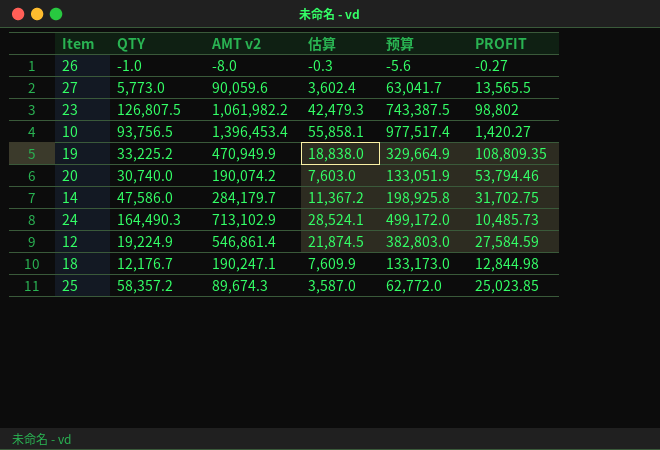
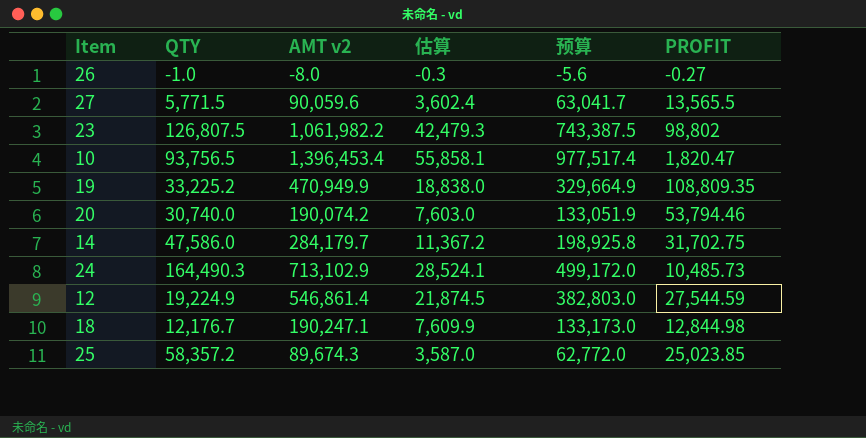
27 | QTY: 5,773.0 -> 5,771.5
10 | PROFIT: 1,420.27 -> 1,820.47
12 | PROFIT: 27,584.59 -> 27,544.59

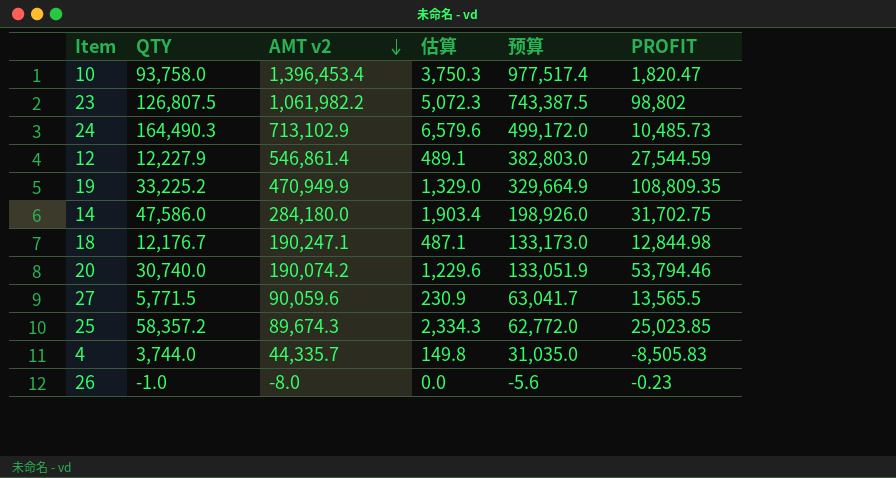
row order: none -> AMT v2 descending
column 估算 | formula: [AMT v2] * 0.04 -> [QTY] * 0.04
10 | QTY: 93,756.5 -> 93,758.0
12 | QTY: 19,224.9 -> 12,227.9
14 | AMT v2: 284,179.7 -> 284,180.0
14 | 预算: 198,925.8 -> 198,926.0
row 4: none -> 3,744.0 | 44,335.7 | 149.8 | 31,035.0 | -8,505.83
26 | PROFIT: -0.27 -> -0.23

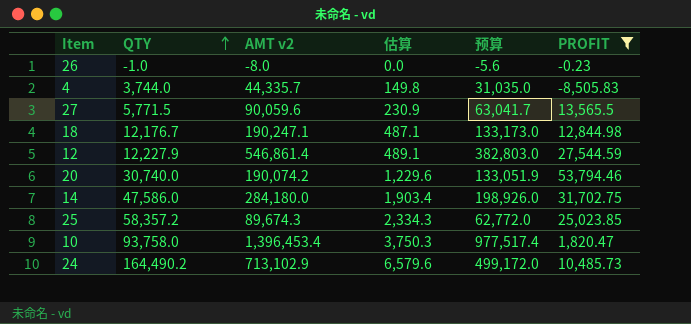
filter: none -> PROFIT <= 53,794.46
row order: AMT v2 descending -> QTY ascending
24 | QTY: 164,490.3 -> 164,490.2

